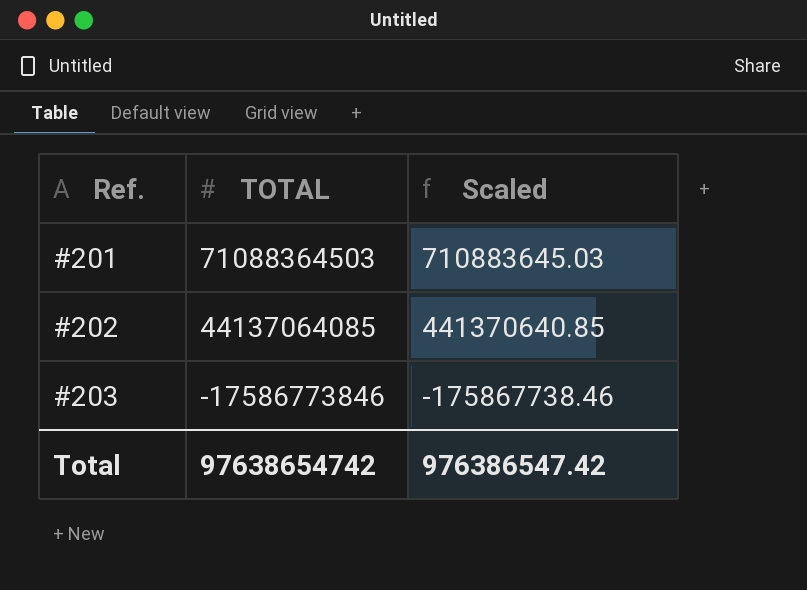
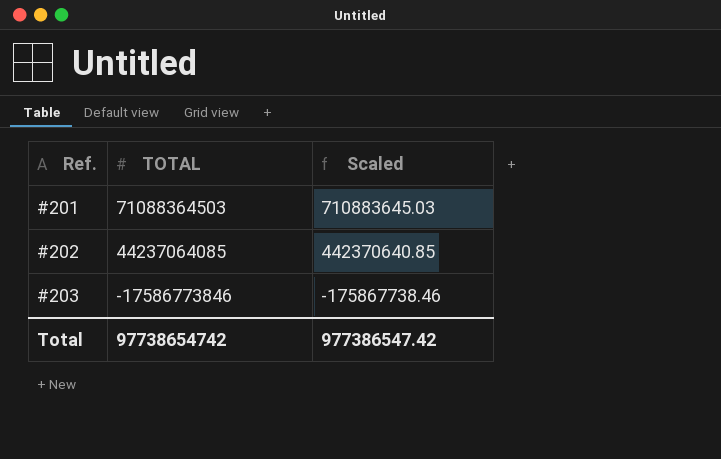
#202 | TOTAL: 44137064085 -> 44237064085
#202 | Scaled: 441370640.85 -> 442370640.85
Total | TOTAL: 97638654742 -> 97738654742
Total | Scaled: 976386547.42 -> 977386547.42

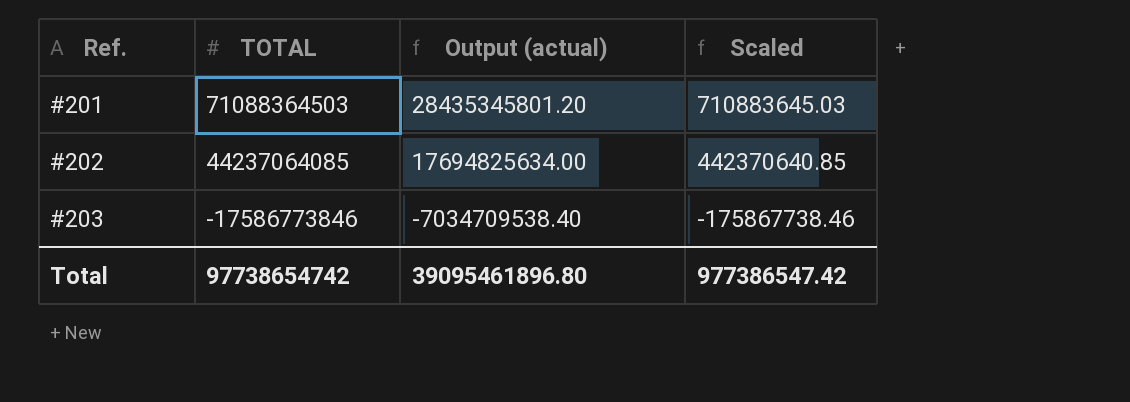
column Output (actual) | formula: none -> [TOTAL] * 0.4

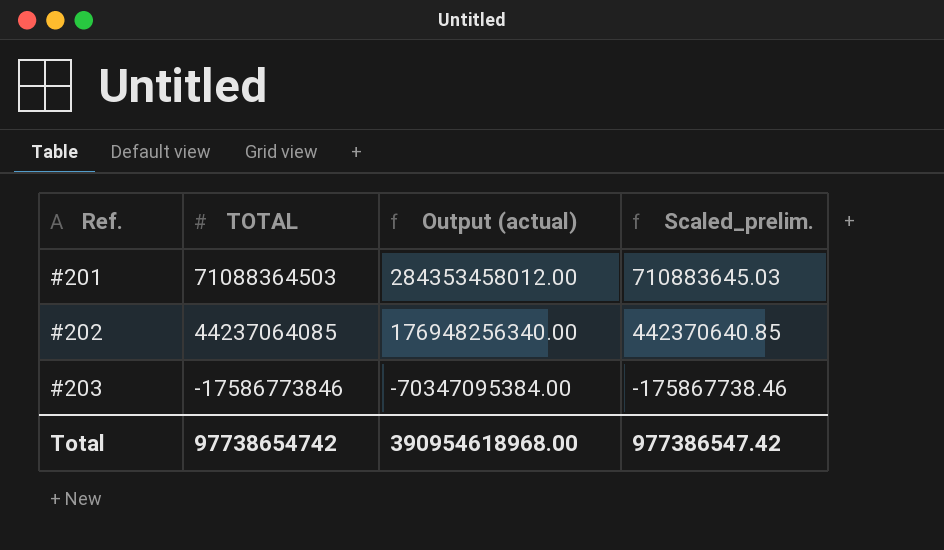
column Output (actual) | formula: [TOTAL] * 0.4 -> [TOTAL] * 4
column name: Scaled -> Scaled_prelim.
Total | Output (actual): 39095461896.80 -> 390954618968.00

